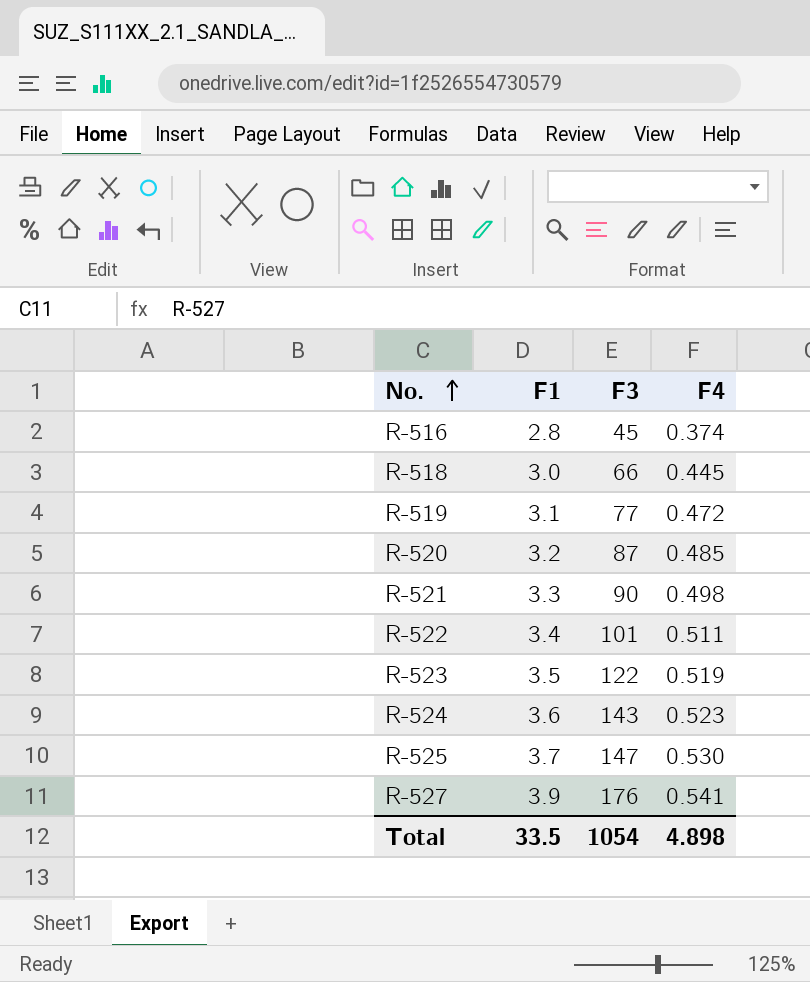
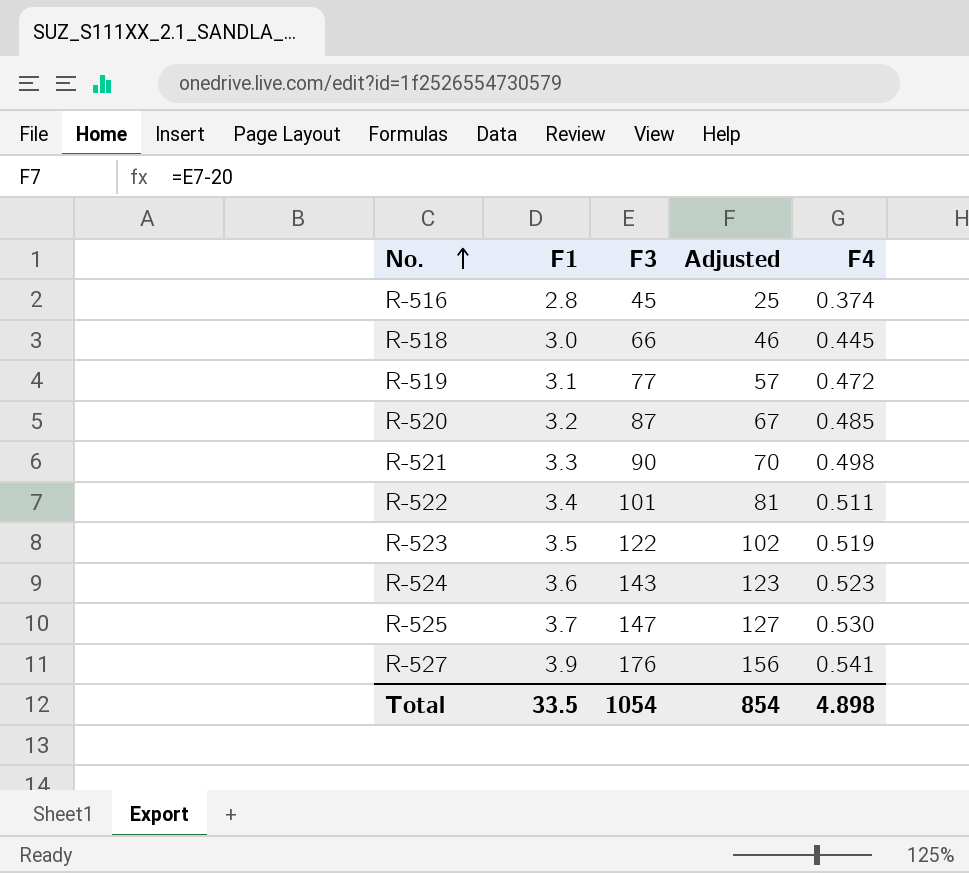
column Adjusted | formula: none -> [F3] - 20

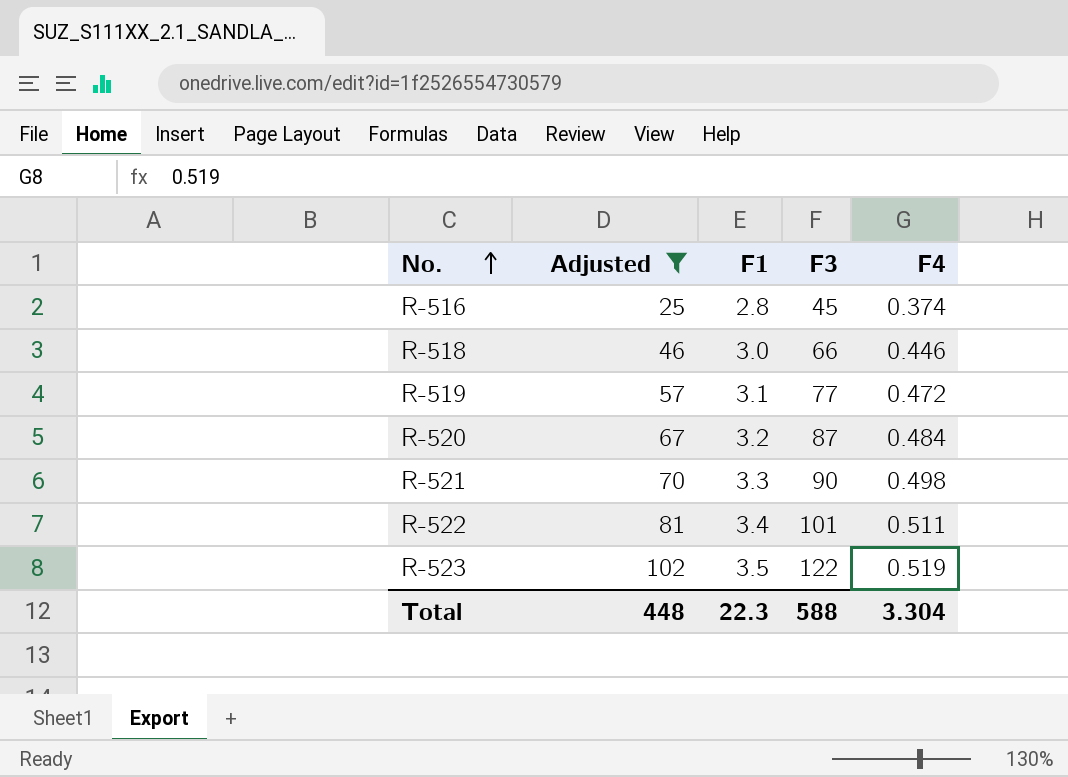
filter: none -> Adjusted <= 102
column Adjusted | position: 4 -> 2
R-518 | F4: 0.445 -> 0.446
R-520 | F4: 0.485 -> 0.484
Total | Adjusted: 854 -> 448
Total | F1: 33.5 -> 22.3
Total | F3: 1054 -> 588
Total | F4: 4.898 -> 3.304

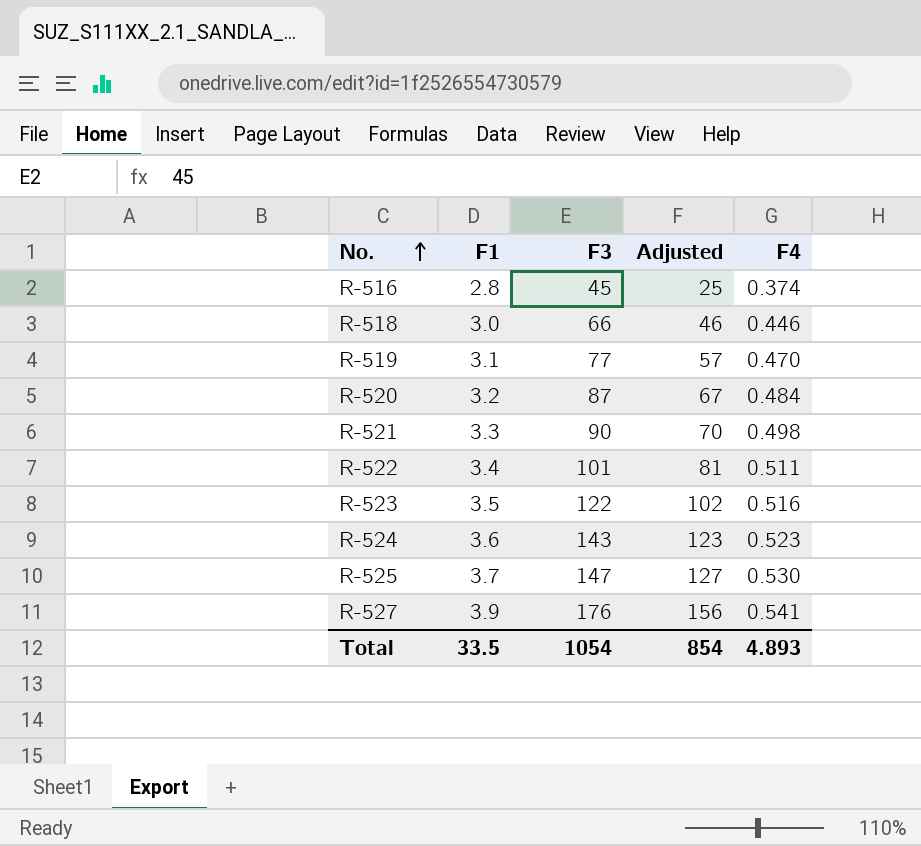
filter: Adjusted <= 102 -> none
column Adjusted | position: 2 -> 4
R-519 | F4: 0.472 -> 0.470
R-523 | F4: 0.519 -> 0.516
Total | F1: 22.3 -> 33.5
Total | F3: 588 -> 1054
Total | Adjusted: 448 -> 854
Total | F4: 3.304 -> 4.893

